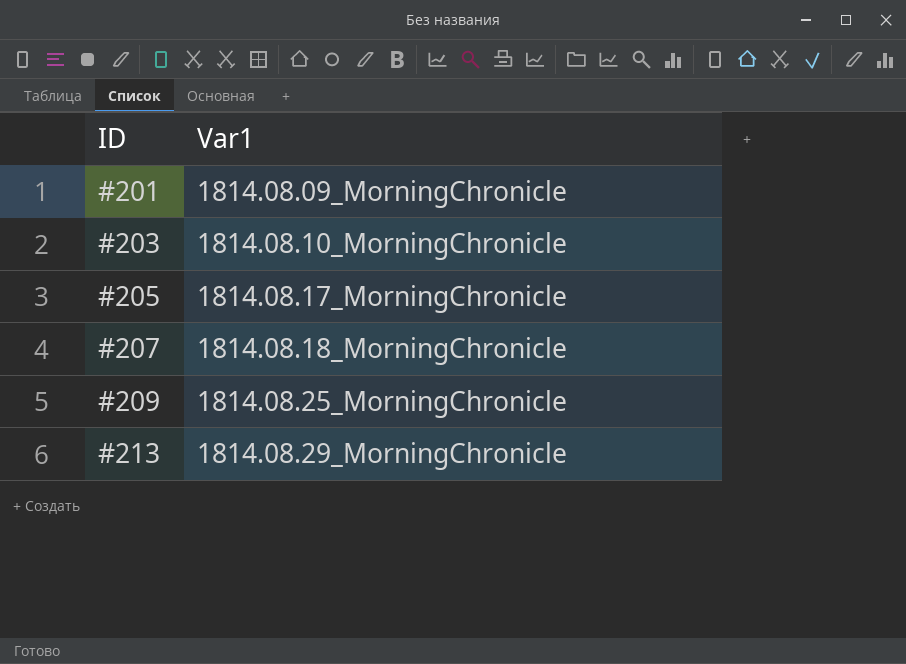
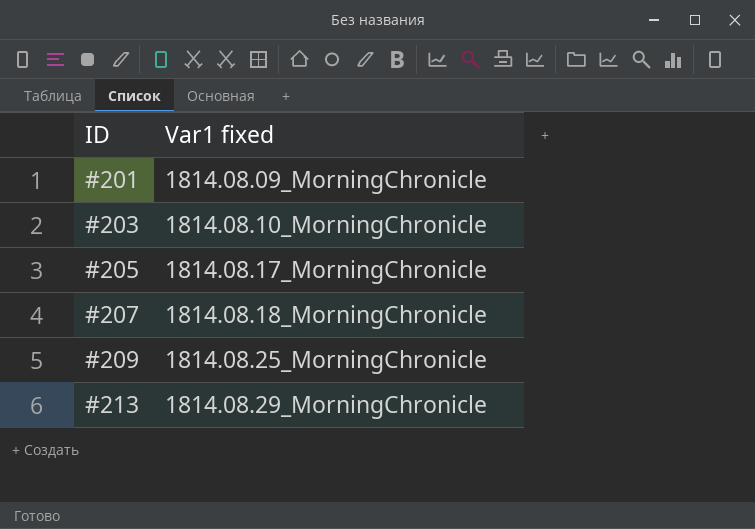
column name: Var1 -> Var1 fixed

